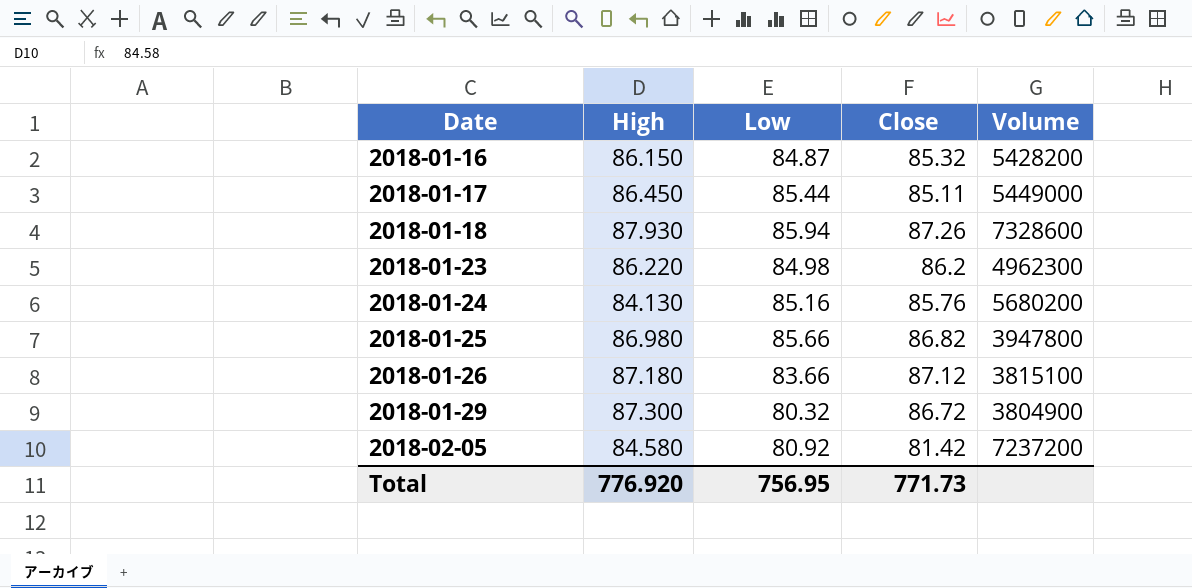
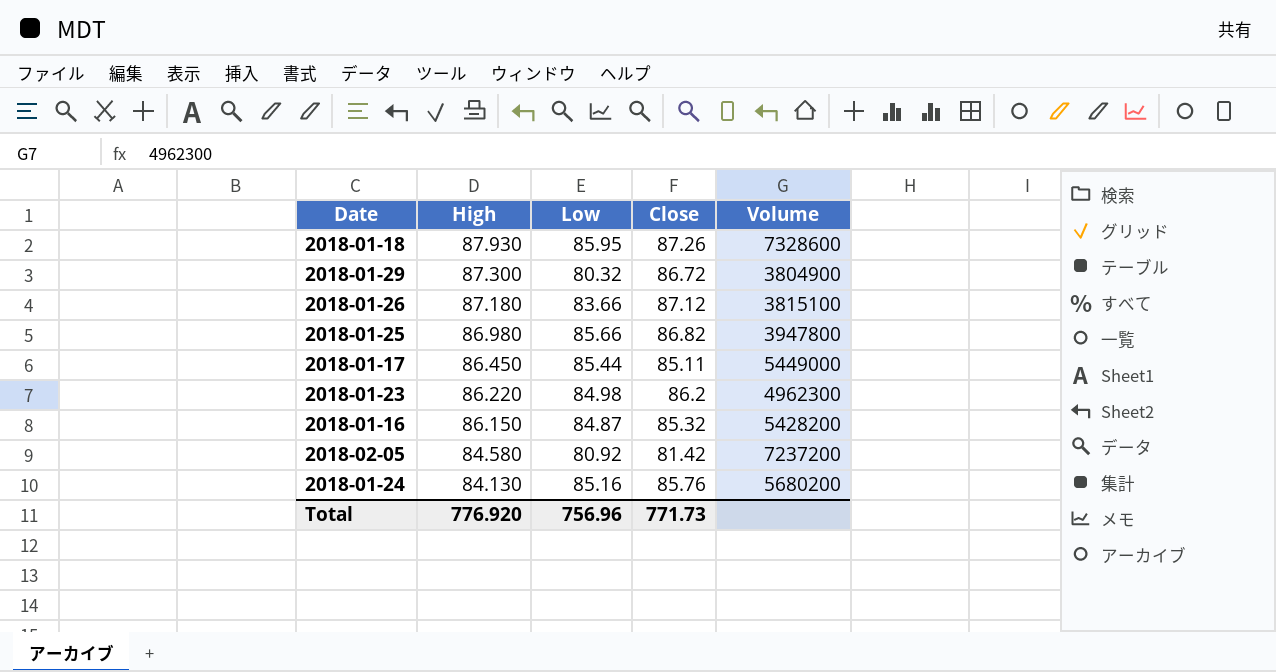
row order: Date ascending -> High descending
2018-01-18 | Low: 85.94 -> 85.95
Total | Low: 756.95 -> 756.96

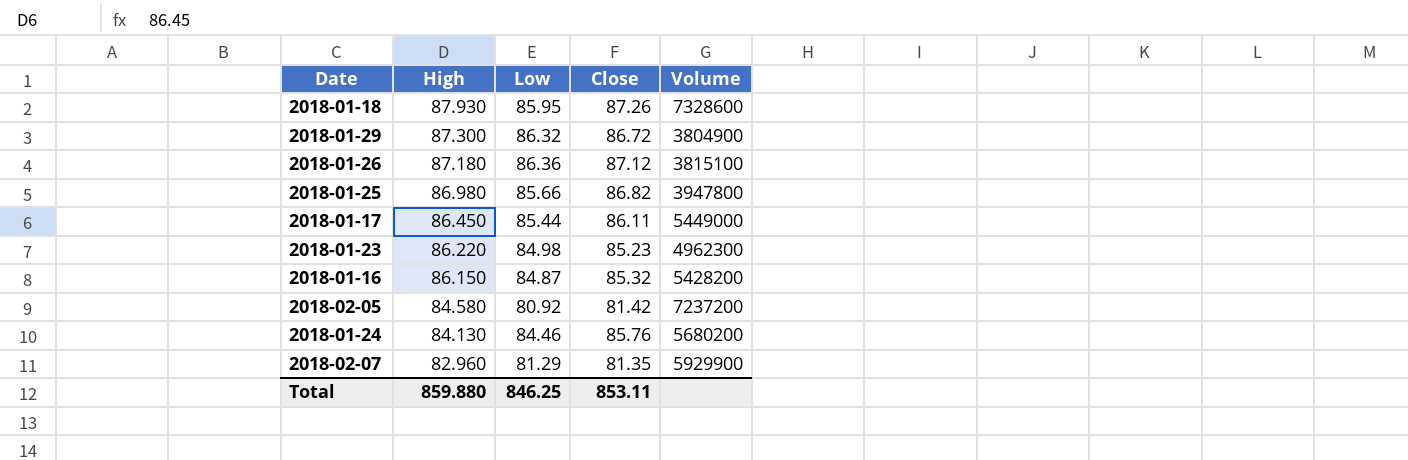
2018-01-29 | Low: 80.32 -> 86.32
2018-01-26 | Low: 83.66 -> 86.36
2018-01-17 | Close: 85.11 -> 86.11
2018-01-23 | Close: 86.2 -> 85.23
2018-01-24 | Low: 85.16 -> 84.46
row 2018-02-07: none -> 82.960 | 81.29 | 81.35 | 5929900
Total | High: 776.920 -> 859.880
Total | Low: 756.96 -> 846.25
Total | Close: 771.73 -> 853.11

